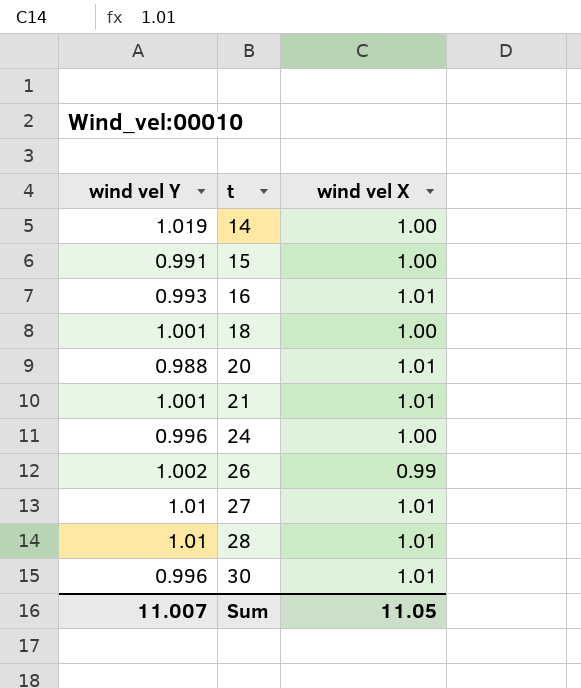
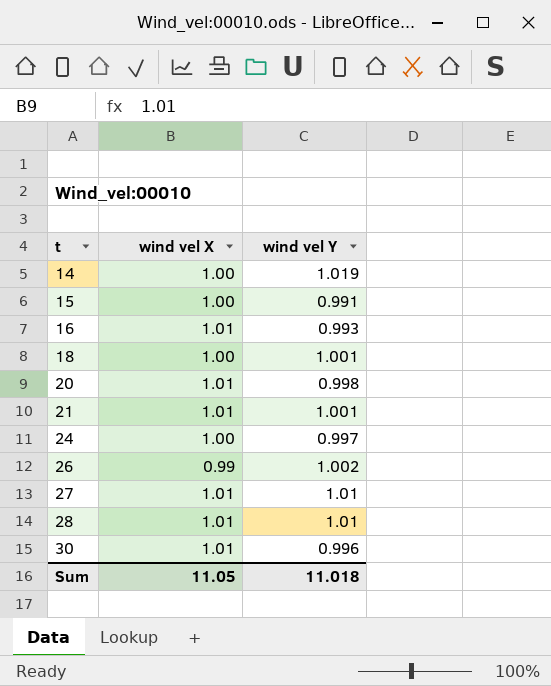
column wind vel Y | position: 1 -> 3
20 | wind vel Y: 0.988 -> 0.998
24 | wind vel Y: 0.996 -> 0.997
Sum | wind vel Y: 11.007 -> 11.018

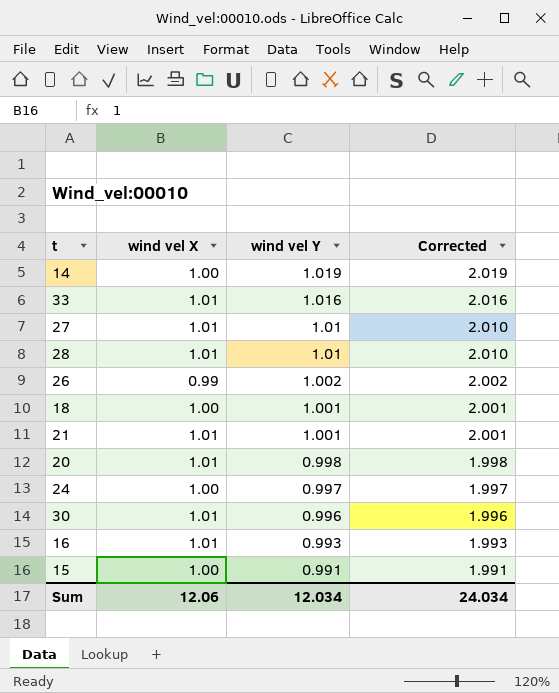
row order: t ascending -> wind vel Y descending
column Corrected | formula: none -> [wind vel Y] + 1
row 33: none -> 1.01 | 1.016 | 2.016
Sum | wind vel X: 11.05 -> 12.06
Sum | wind vel Y: 11.018 -> 12.034

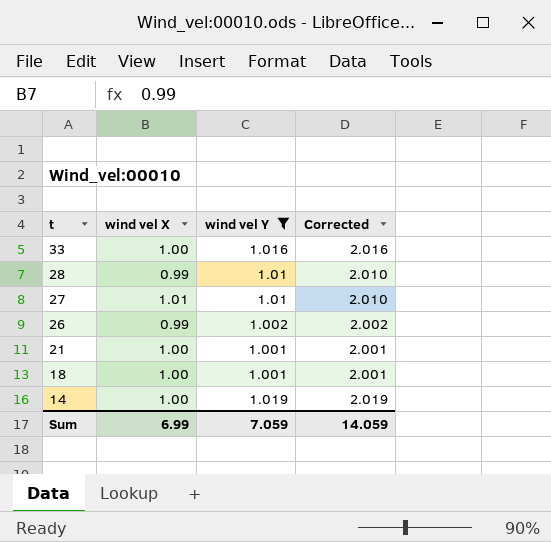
filter: none -> wind vel Y >= 1.001
row order: wind vel Y descending -> t descending
33 | wind vel X: 1.01 -> 1.00
28 | wind vel X: 1.01 -> 0.99
21 | wind vel X: 1.01 -> 1.00
Sum | wind vel X: 12.06 -> 6.99
Sum | wind vel Y: 12.034 -> 7.059
Sum | Corrected: 24.034 -> 14.059

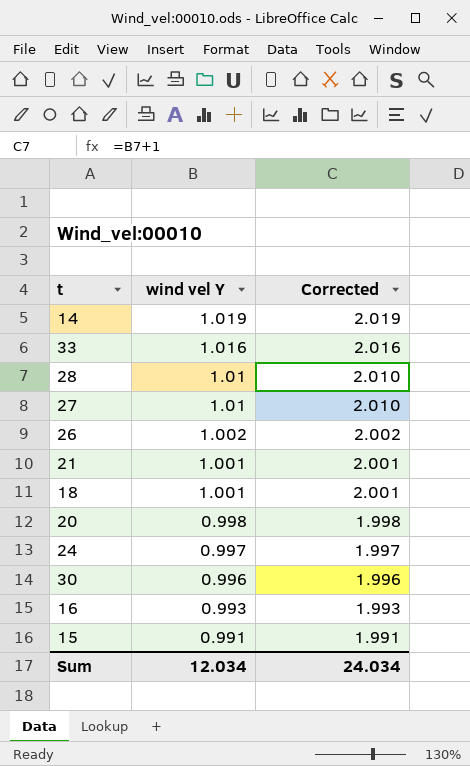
filter: wind vel Y >= 1.001 -> none
row order: t descending -> wind vel Y descending
column wind vel X | position: 2 -> none
Sum | wind vel Y: 7.059 -> 12.034
Sum | Corrected: 14.059 -> 24.034

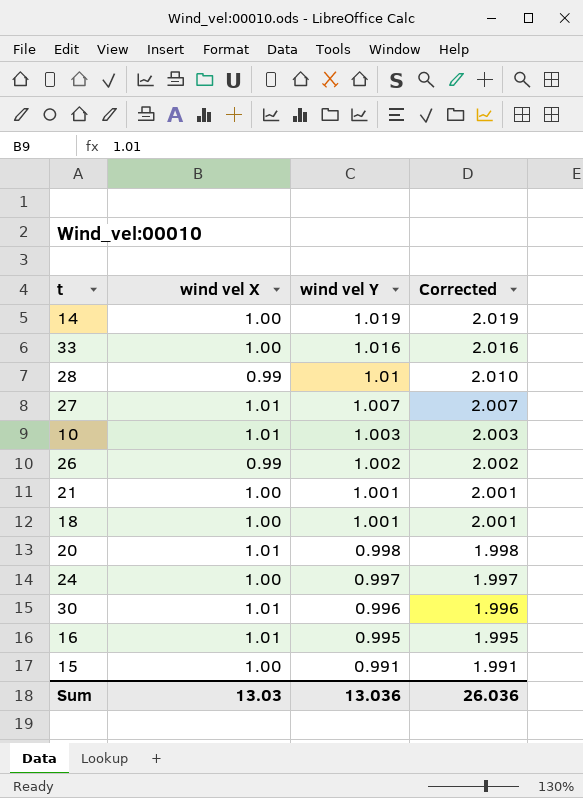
column wind vel X | position: none -> 2
27 | wind vel Y: 1.01 -> 1.007
27 | Corrected: 2.010 -> 2.007
row 10: none -> 1.01 | 1.003 | 2.003
16 | wind vel Y: 0.993 -> 0.995
16 | Corrected: 1.993 -> 1.995
Sum | wind vel Y: 12.034 -> 13.036
Sum | Corrected: 24.034 -> 26.036

